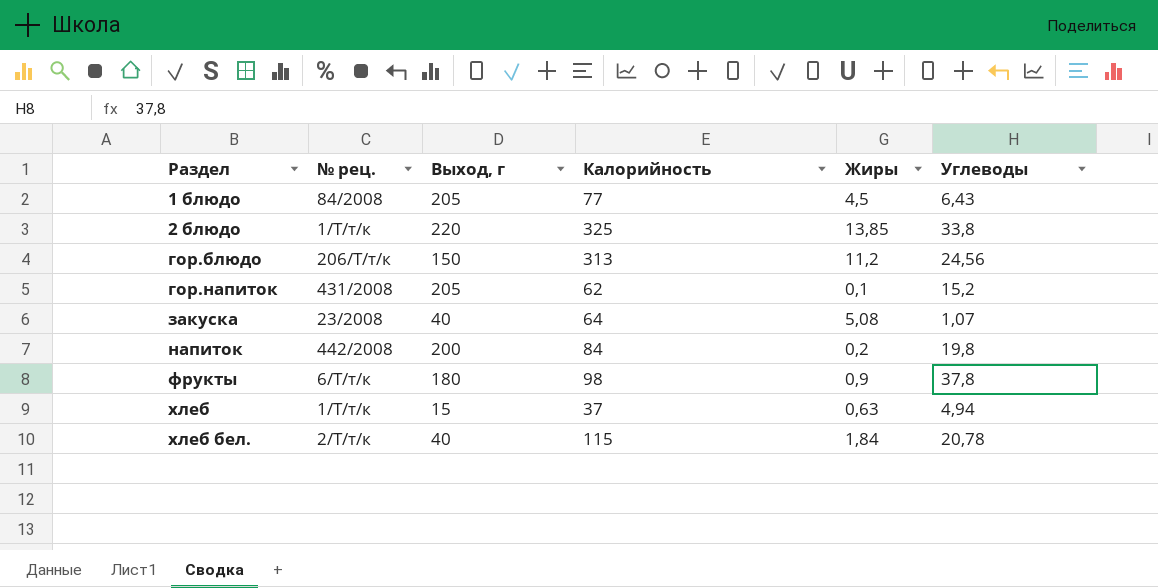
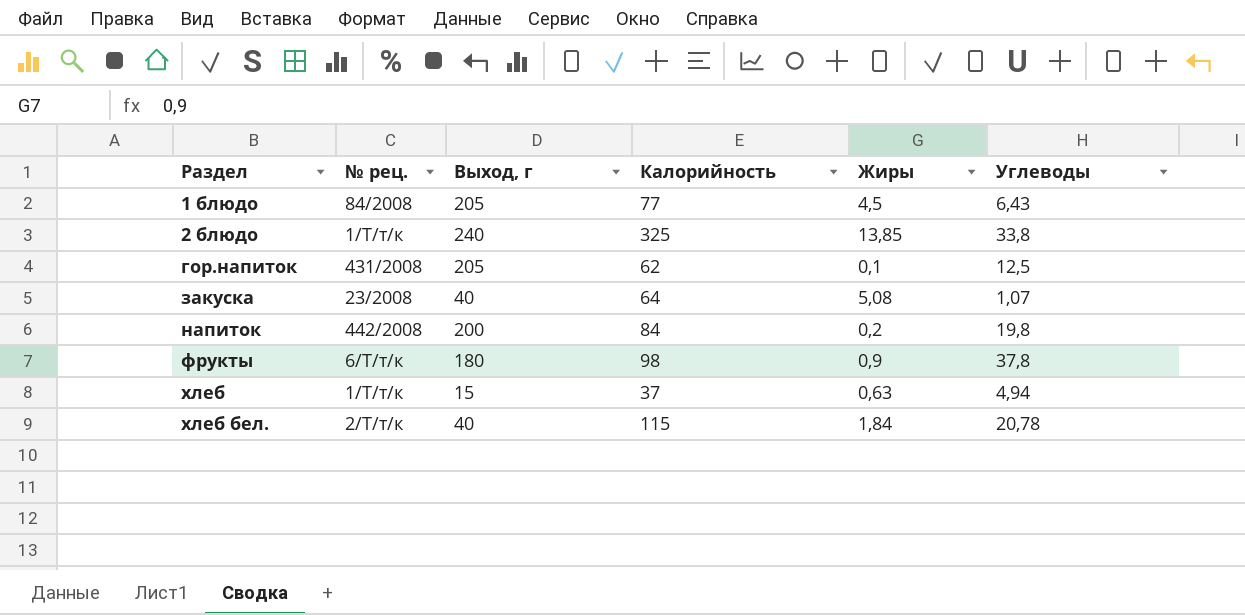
row гор.блюдо: 206/Т/т/к | 150 | 313 | 11,2 | 24,56 -> none
2 блюдо | Выход, г: 220 -> 240
гор.напиток | Углеводы: 15,2 -> 12,5

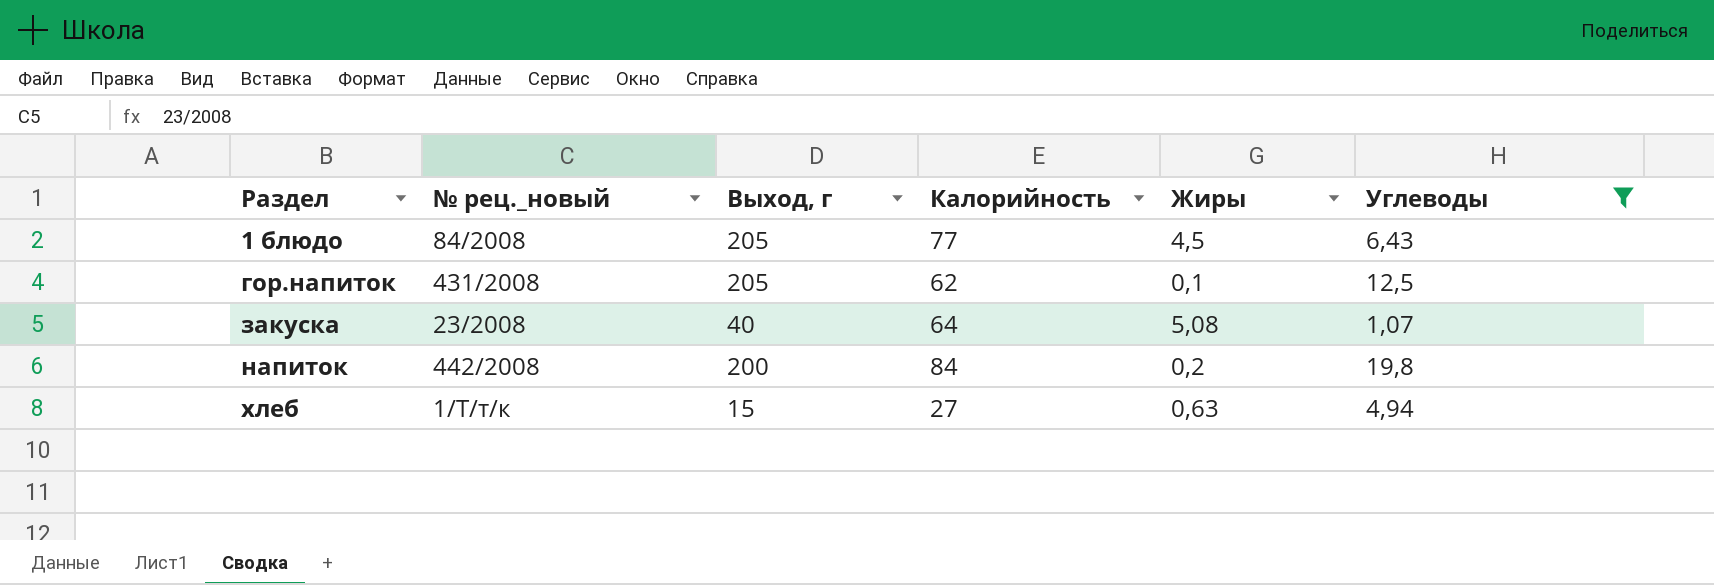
filter: none -> Углеводы <= 19,8
column name: № рец. -> № рец._новый
хлеб | Калорийность: 37 -> 27

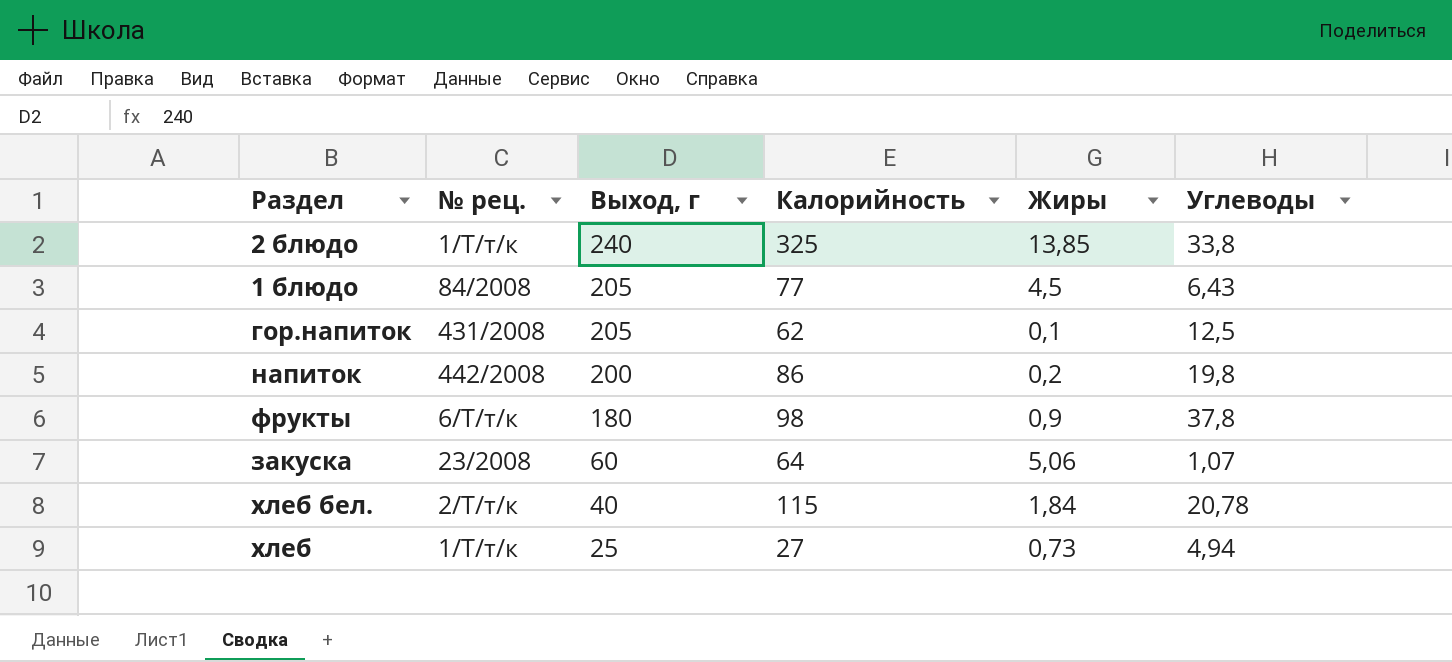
filter: Углеводы <= 19,8 -> none
row order: Раздел ascending -> Выход, г descending
column name: № рец._новый -> № рец.
напиток | Калорийность: 84 -> 86
закуска | Выход, г: 40 -> 60
закуска | Жиры: 5,08 -> 5,06
хлеб | Выход, г: 15 -> 25
хлеб | Жиры: 0,63 -> 0,73

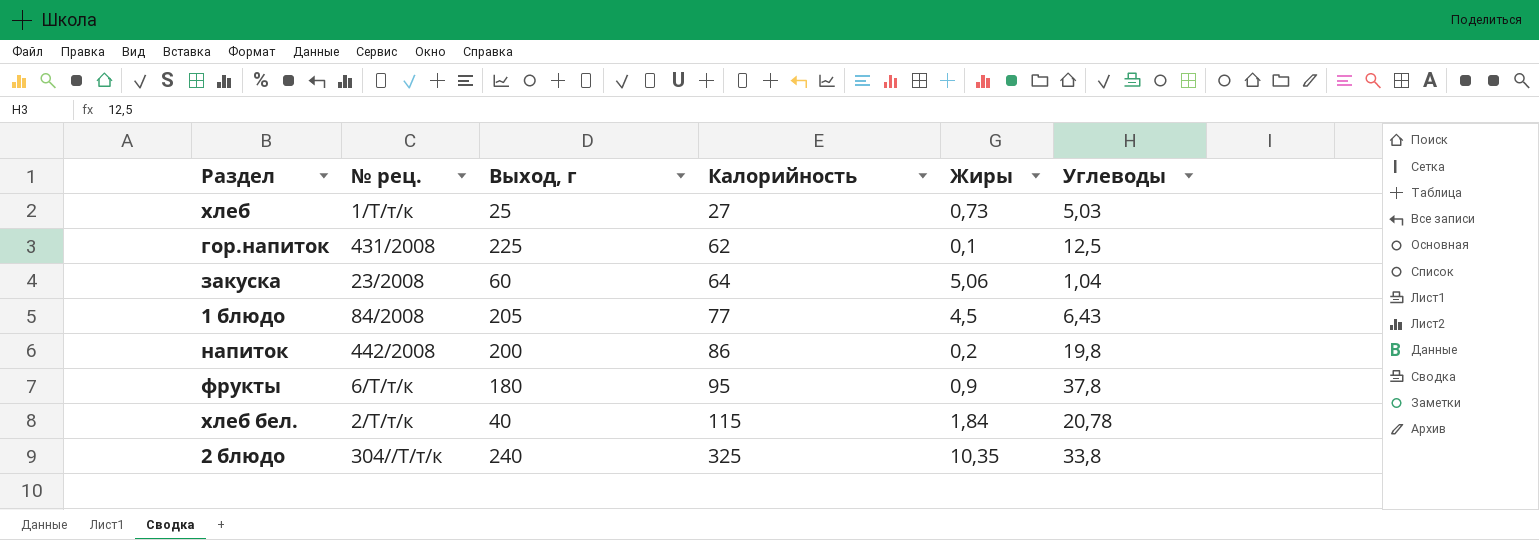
row order: Выход, г descending -> Калорийность ascending
хлеб | Углеводы: 4,94 -> 5,03
гор.напиток | Выход, г: 205 -> 225
закуска | Углеводы: 1,07 -> 1,04
фрукты | Калорийность: 98 -> 95
2 блюдо | № рец.: 1/Т/т/к -> 304//Т/т/к
2 блюдо | Жиры: 13,85 -> 10,35

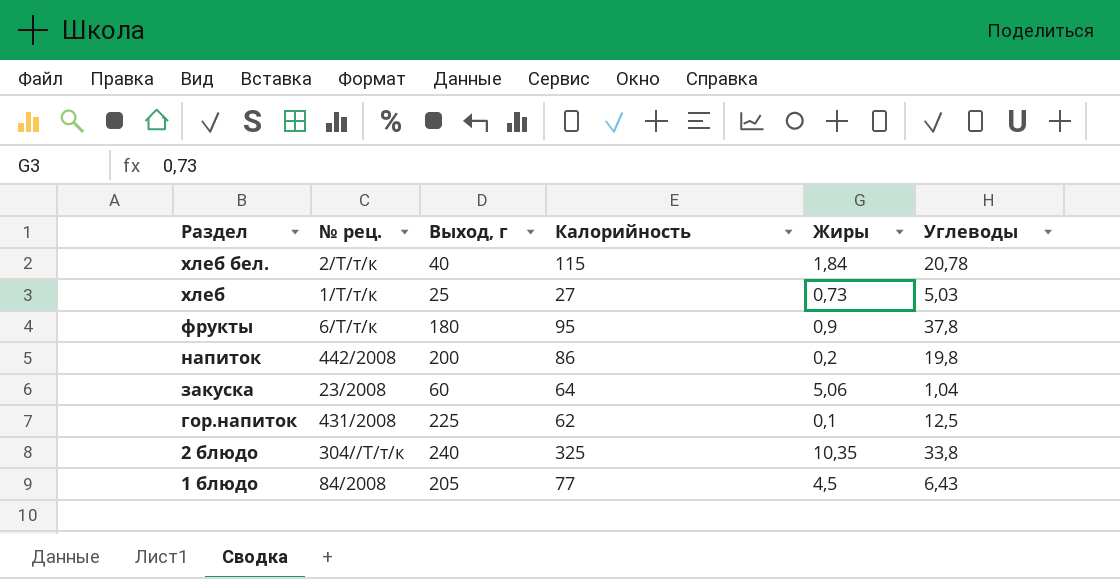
row order: Калорийность ascending -> Раздел descending

